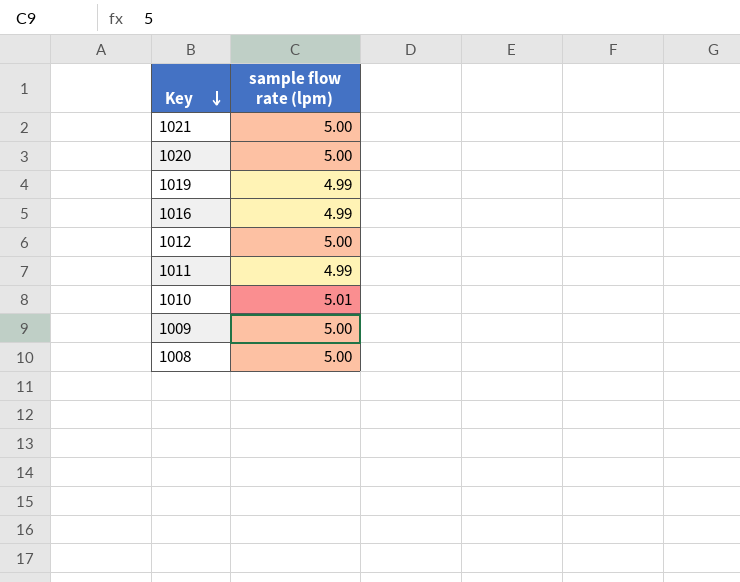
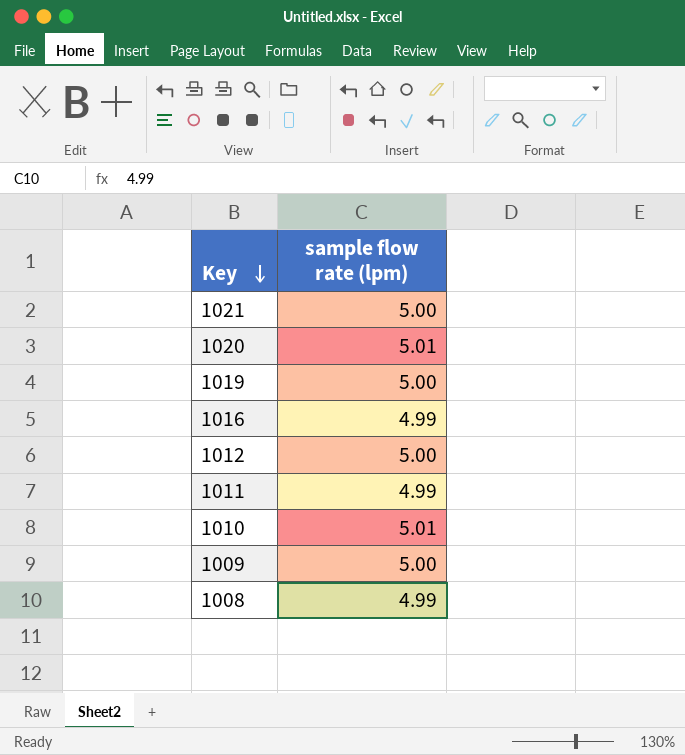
1020 | sample flow rate (lpm): 5.00 -> 5.01
1019 | sample flow rate (lpm): 4.99 -> 5.00
1008 | sample flow rate (lpm): 5.00 -> 4.99

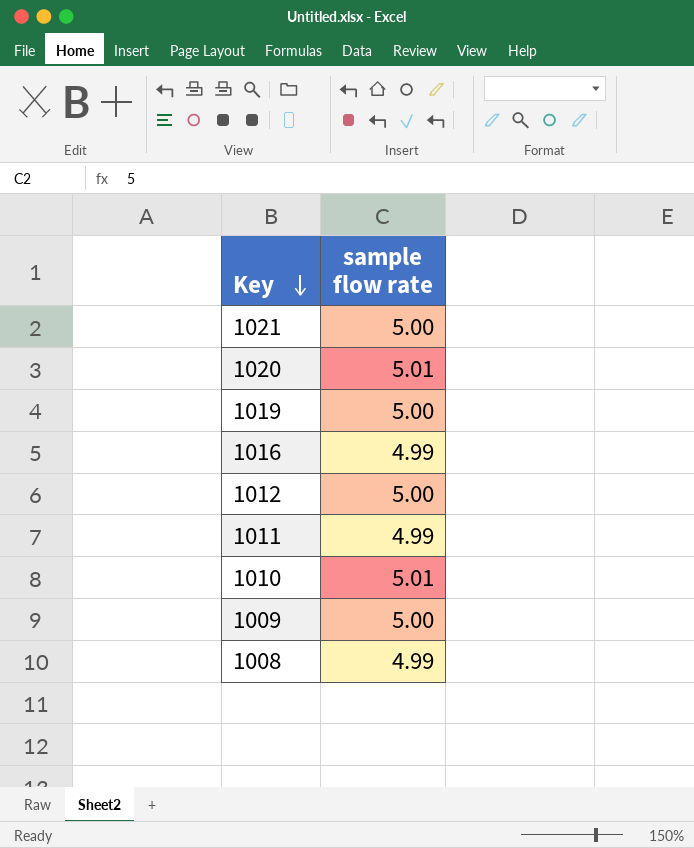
column name: sample flow rate (lpm) -> sample flow rate

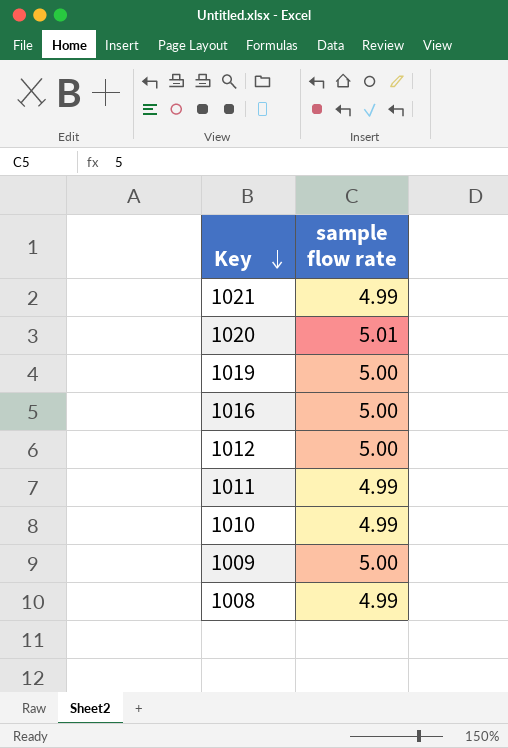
1021 | sample flow rate: 5.00 -> 4.99
1016 | sample flow rate: 4.99 -> 5.00
1010 | sample flow rate: 5.01 -> 4.99

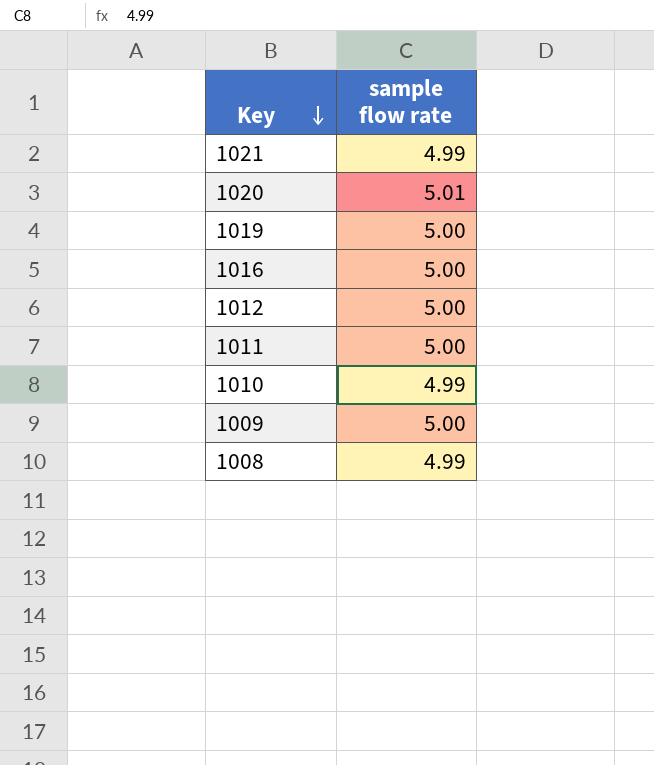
1011 | sample flow rate: 4.99 -> 5.00

